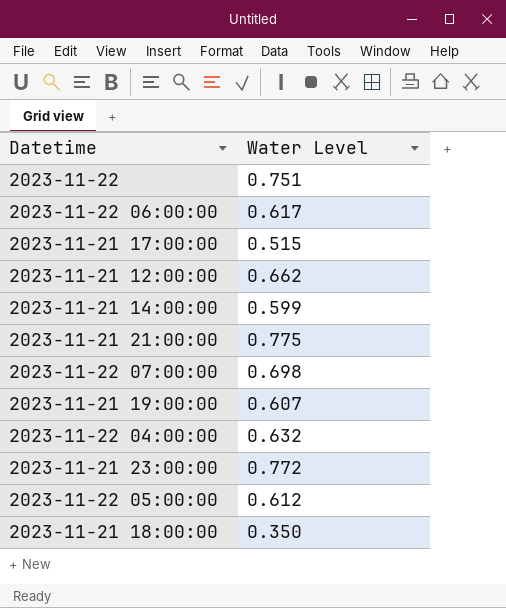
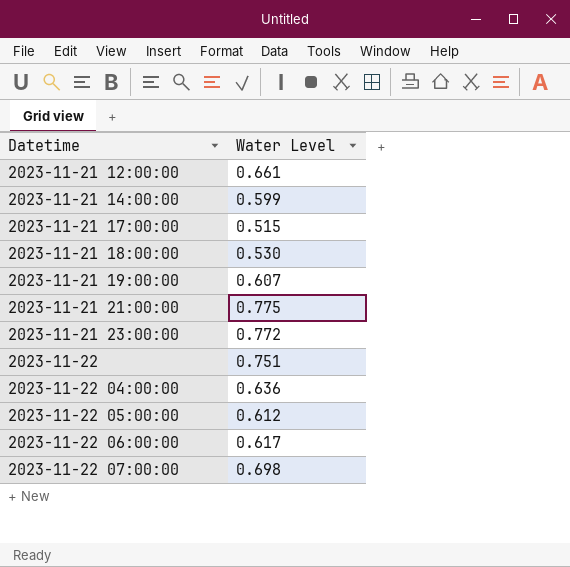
row order: none -> Datetime ascending
2023-11-21 12:00:00 | Water Level: 0.662 -> 0.661
2023-11-21 18:00:00 | Water Level: 0.350 -> 0.530
2023-11-22 04:00:00 | Water Level: 0.632 -> 0.636

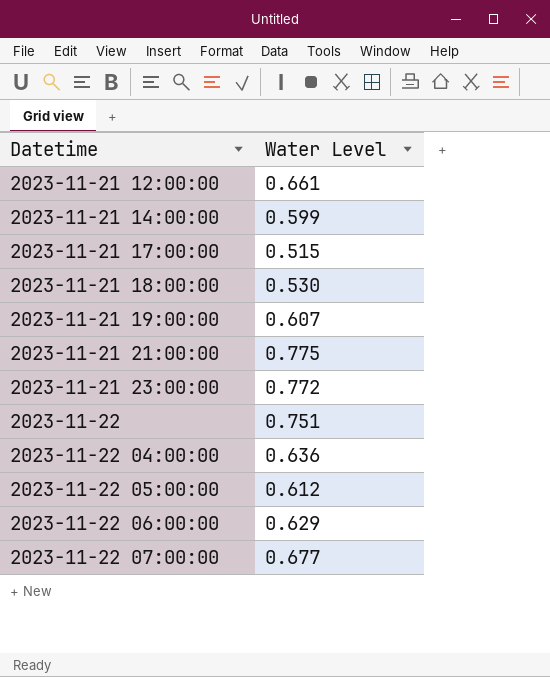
2023-11-22 06:00:00 | Water Level: 0.617 -> 0.629
2023-11-22 07:00:00 | Water Level: 0.698 -> 0.677

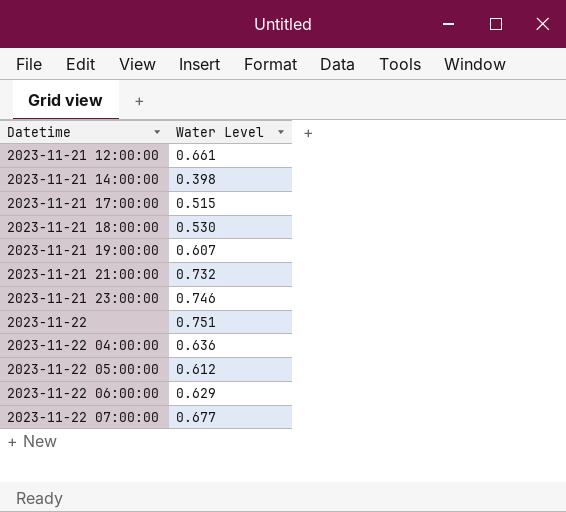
2023-11-21 14:00:00 | Water Level: 0.599 -> 0.398
2023-11-21 21:00:00 | Water Level: 0.775 -> 0.732
2023-11-21 23:00:00 | Water Level: 0.772 -> 0.746

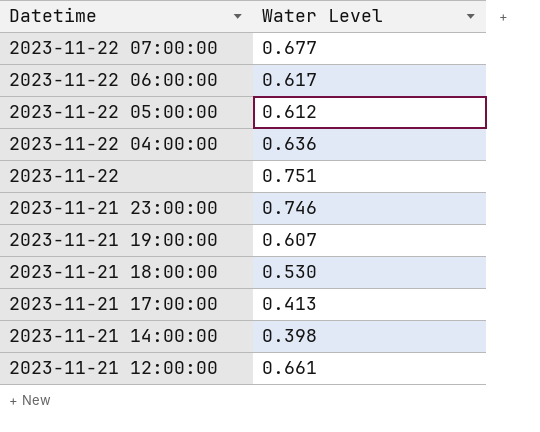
row order: Datetime ascending -> Datetime descending
row 2023-11-21 21:00:00: 0.732 -> none
2023-11-22 06:00:00 | Water Level: 0.629 -> 0.617
2023-11-21 17:00:00 | Water Level: 0.515 -> 0.413

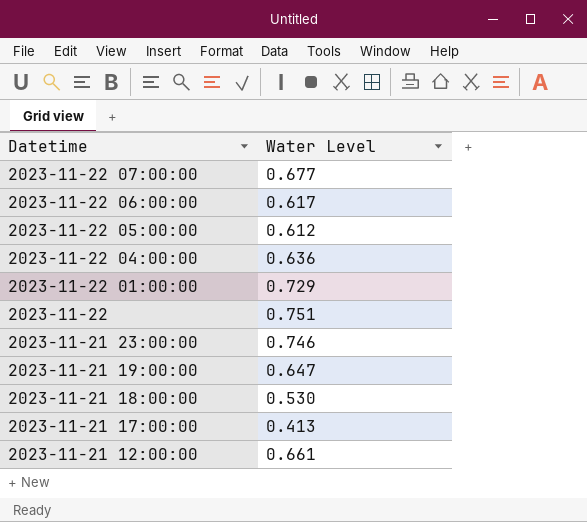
row 2023-11-21 14:00:00: 0.398 -> none
row 2023-11-22 01:00:00: none -> 0.729
2023-11-21 19:00:00 | Water Level: 0.607 -> 0.647

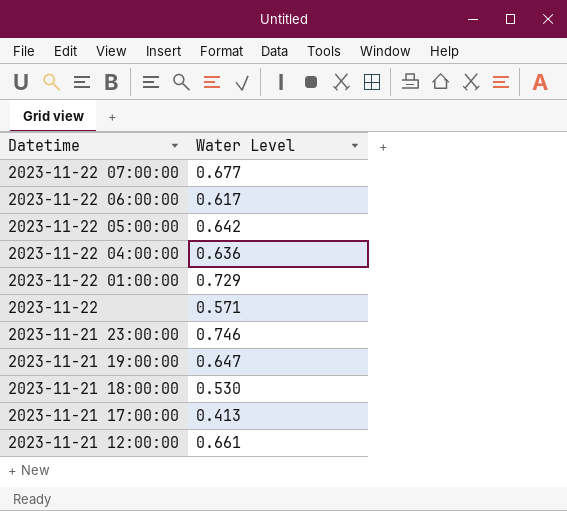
2023-11-22 05:00:00 | Water Level: 0.612 -> 0.642
2023-11-22 | Water Level: 0.751 -> 0.571

